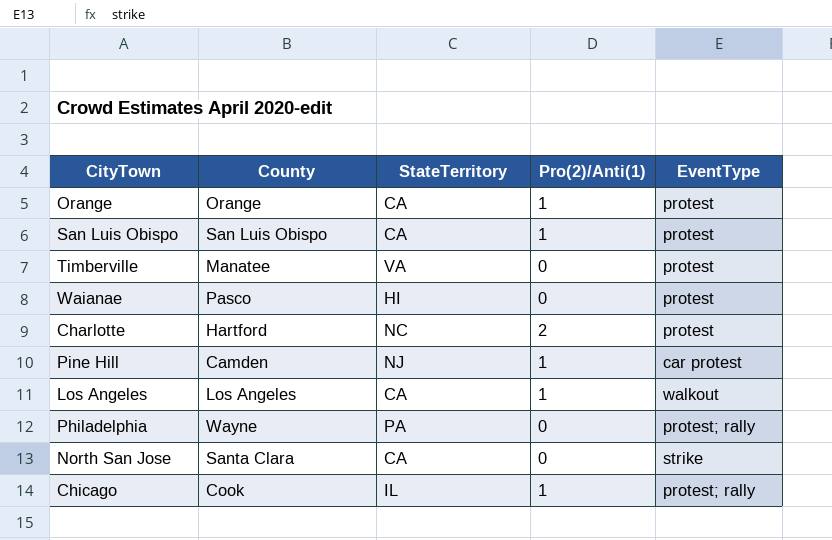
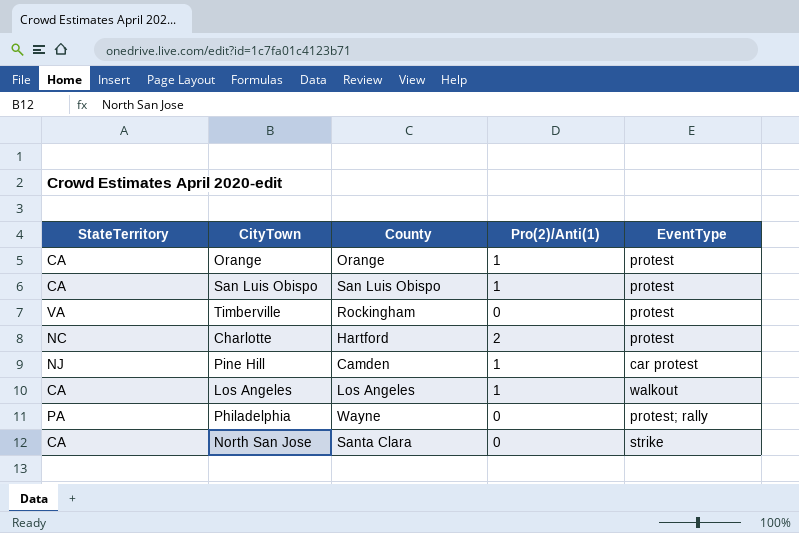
column StateTerritory | position: 3 -> 1
row Waianae: Pasco | HI | 0 | protest -> none
row Chicago: Cook | IL | 1 | protest; rally -> none
Timberville | County: Manatee -> Rockingham

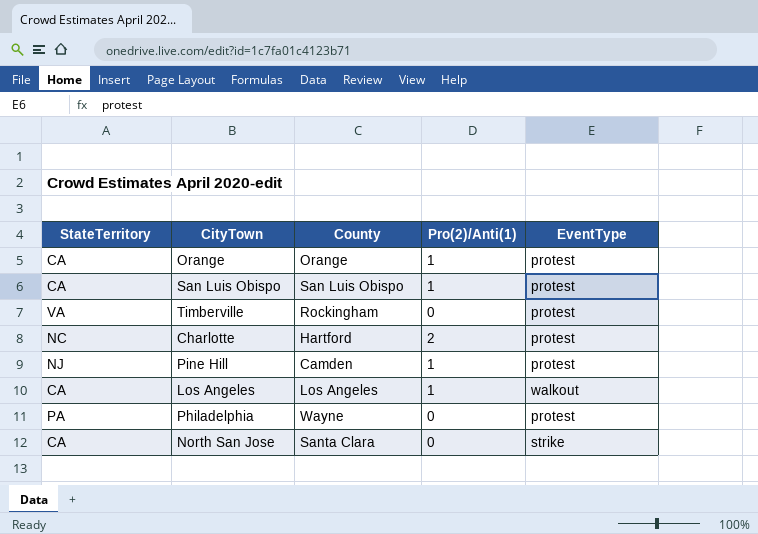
Pine Hill | EventType: car protest -> protest
Philadelphia | EventType: protest; rally -> protest

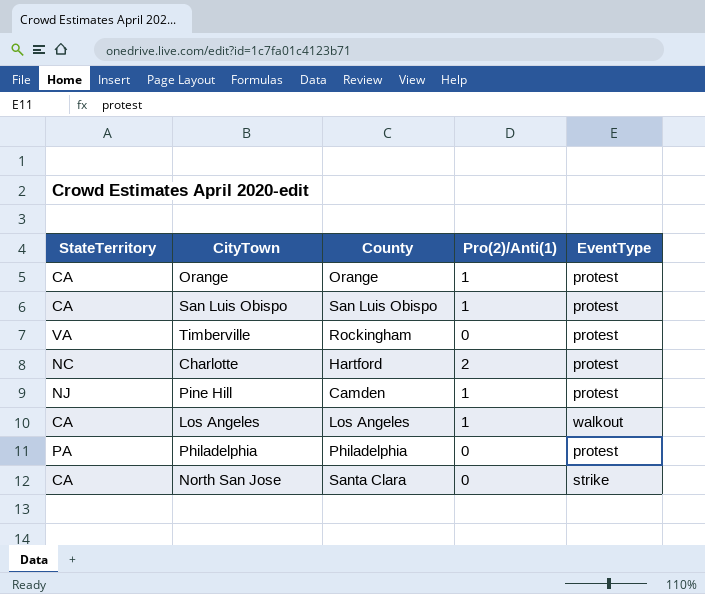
Philadelphia | County: Wayne -> Philadelphia

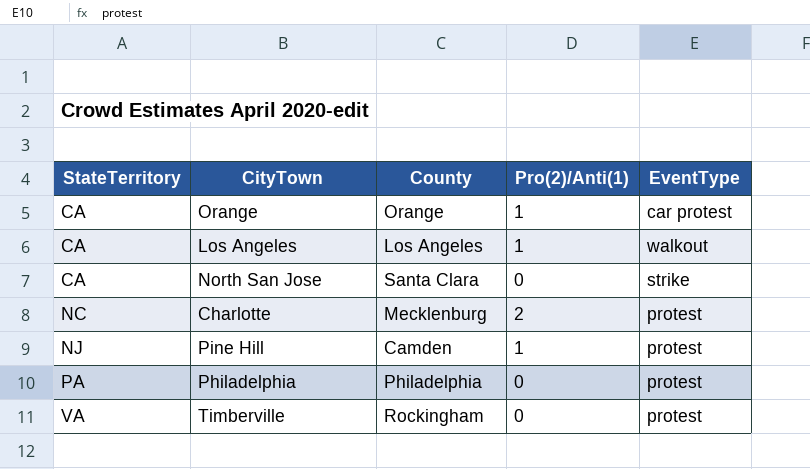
row order: none -> StateTerritory ascending
row San Luis Obispo: CA | San Luis Obispo | 1 | protest -> none
Orange | EventType: protest -> car protest
Charlotte | County: Hartford -> Mecklenburg

